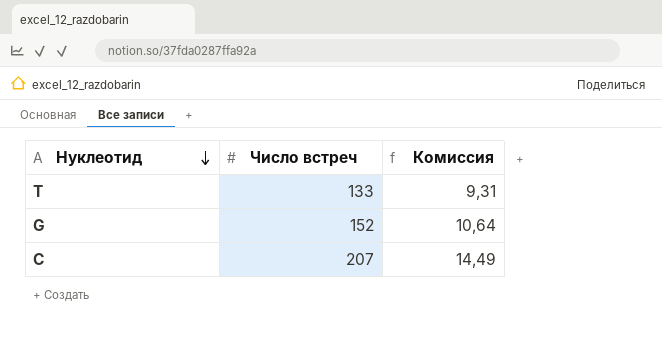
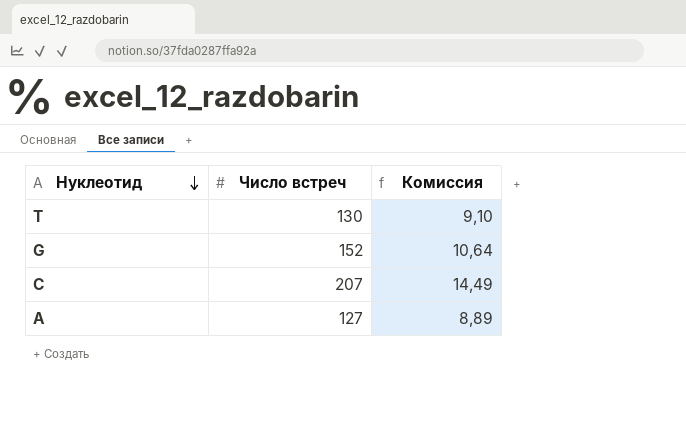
T | Число встреч: 133 -> 130
T | Комиссия: 9,31 -> 9,10
row A: none -> 127 | 8,89

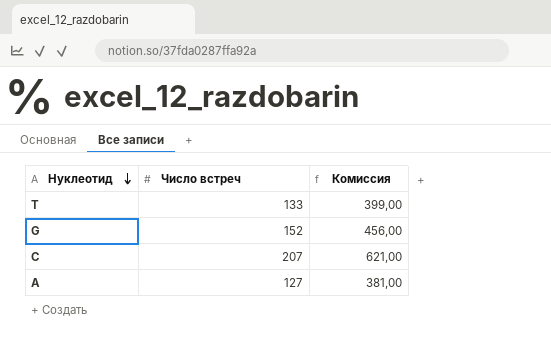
column Комиссия | formula: [Число встреч] * 0,07 -> [Число встреч] * 3
T | Число встреч: 130 -> 133

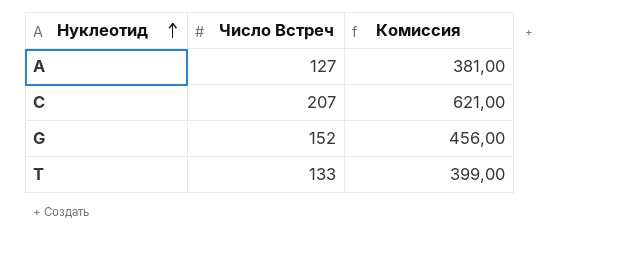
row order: Нуклеотид descending -> Нуклеотид ascending
column name: Число встреч -> Число Встреч

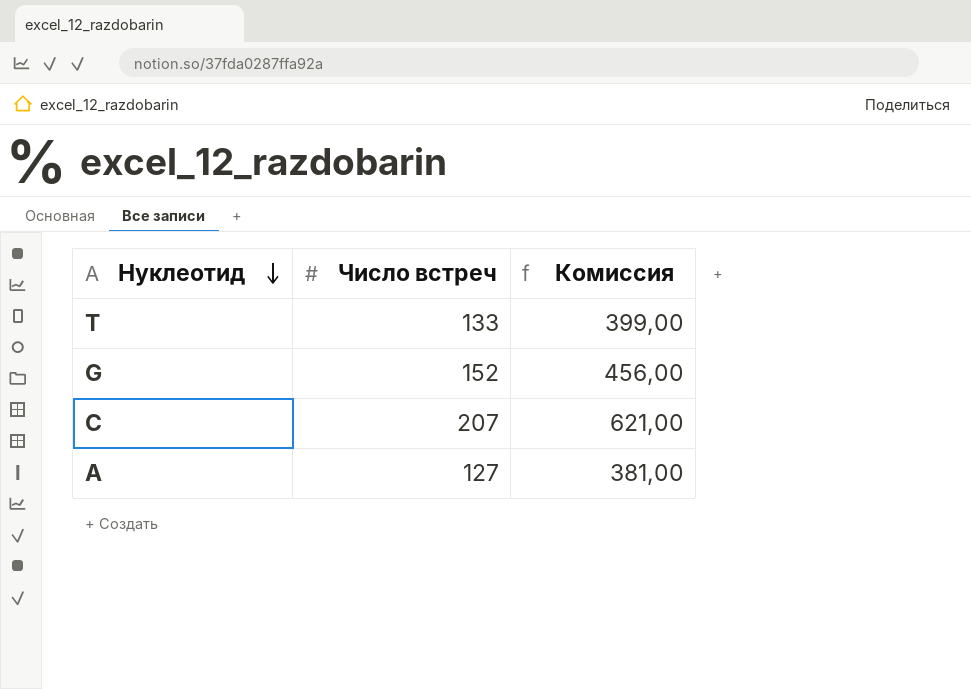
row order: Нуклеотид ascending -> Нуклеотид descending
column name: Число Встреч -> Число встреч

